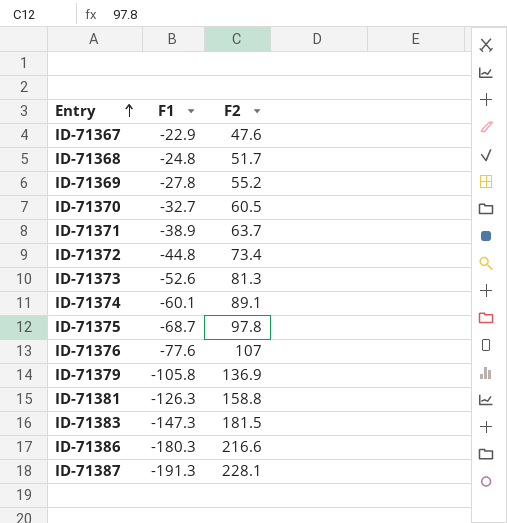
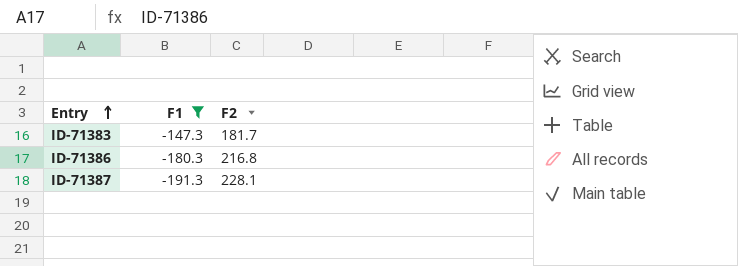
filter: none -> F1 <= -147.3
ID-71383 | F2: 181.5 -> 181.7
ID-71386 | F2: 216.6 -> 216.8

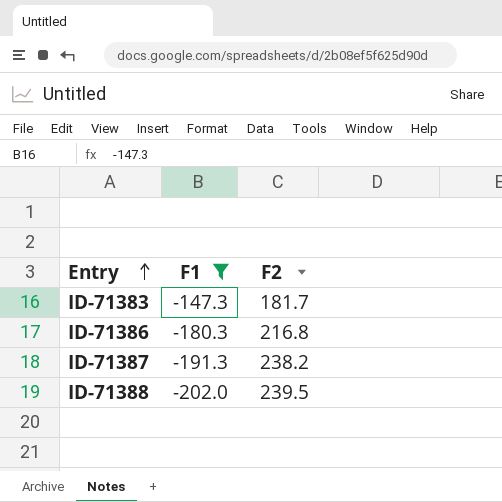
ID-71387 | F2: 228.1 -> 238.2
row ID-71388: none -> -202.0 | 239.5

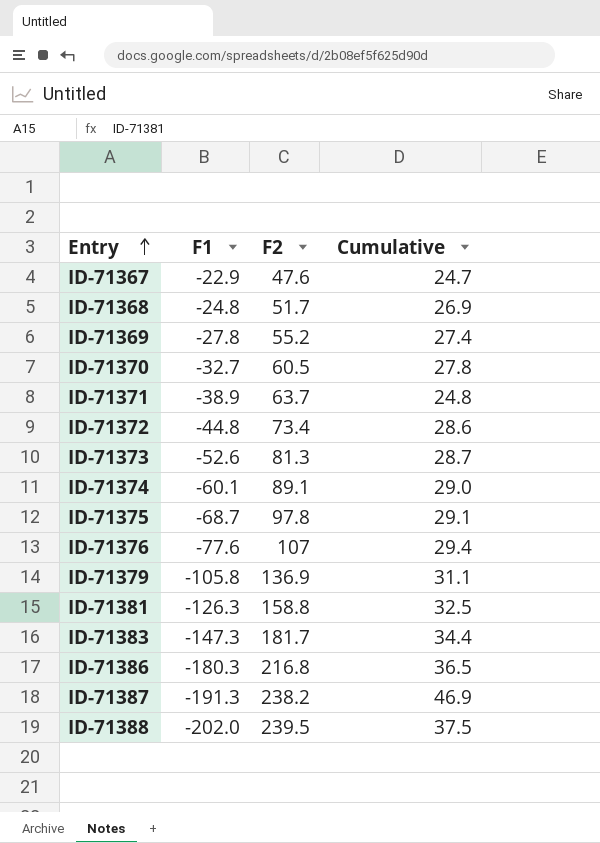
filter: F1 <= -147.3 -> none
column Cumulative | formula: none -> [F1] + [F2]

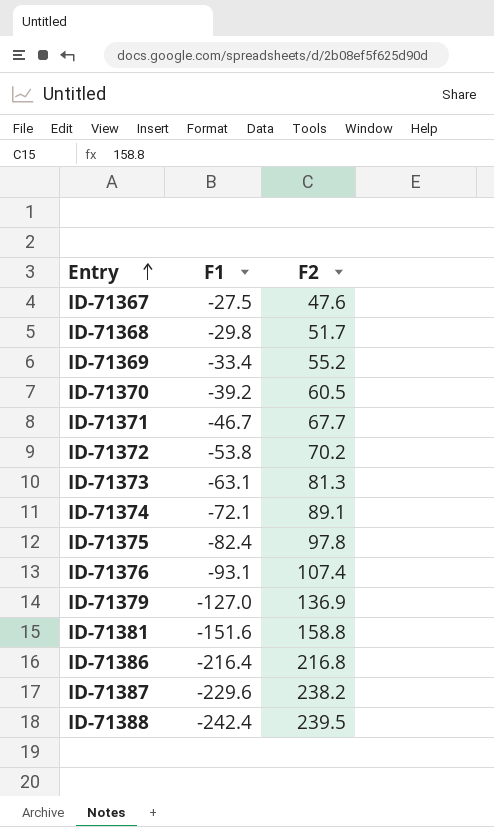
column Cumulative | formula: [F1] + [F2] -> none
row ID-71383: -147.3 | 181.7 | 34.4 -> none
ID-71367 | F1: -22.9 -> -27.5
ID-71368 | F1: -24.8 -> -29.8
ID-71369 | F1: -27.8 -> -33.4
ID-71370 | F1: -32.7 -> -39.2
ID-71371 | F1: -38.9 -> -46.7
ID-71371 | F2: 63.7 -> 67.7
ID-71372 | F1: -44.8 -> -53.8
ID-71372 | F2: 73.4 -> 70.2
ID-71373 | F1: -52.6 -> -63.1
ID-71374 | F1: -60.1 -> -72.1
ID-71375 | F1: -68.7 -> -82.4
ID-71376 | F1: -77.6 -> -93.1
ID-71376 | F2: 107 -> 107.4
ID-71379 | F1: -105.8 -> -127.0
ID-71381 | F1: -126.3 -> -151.6
ID-71386 | F1: -180.3 -> -216.4
ID-71387 | F1: -191.3 -> -229.6
ID-71388 | F1: -202.0 -> -242.4

